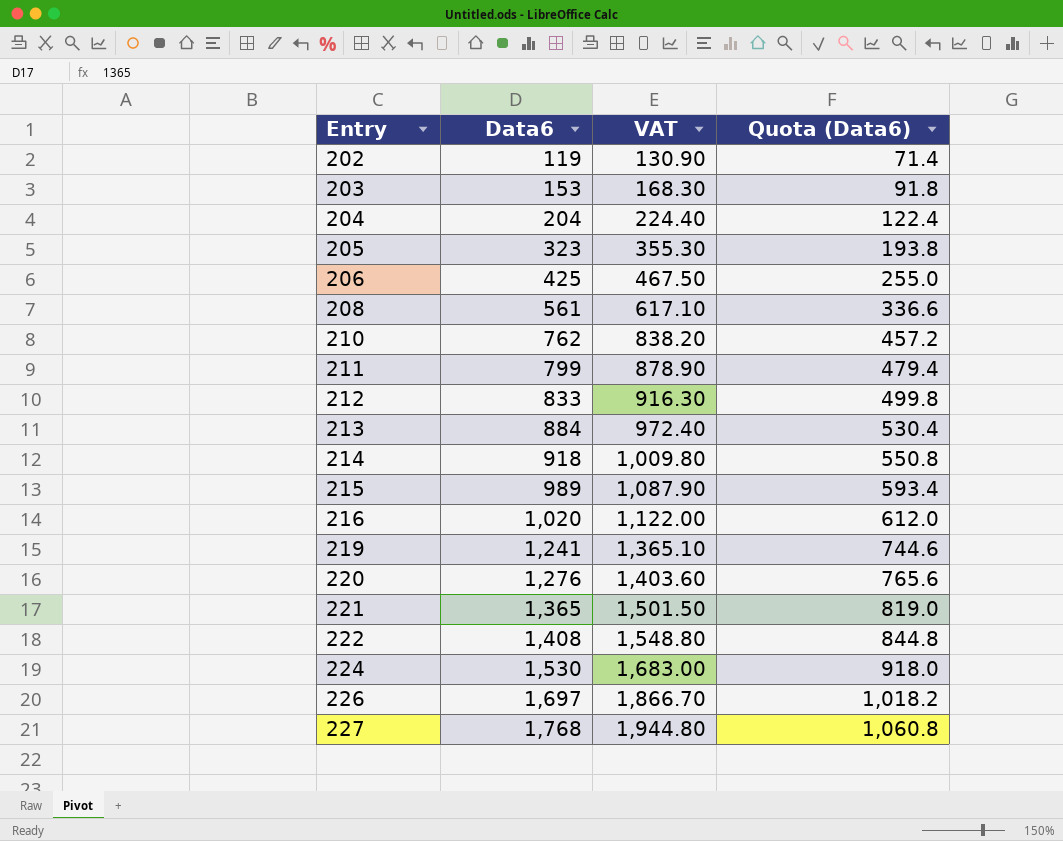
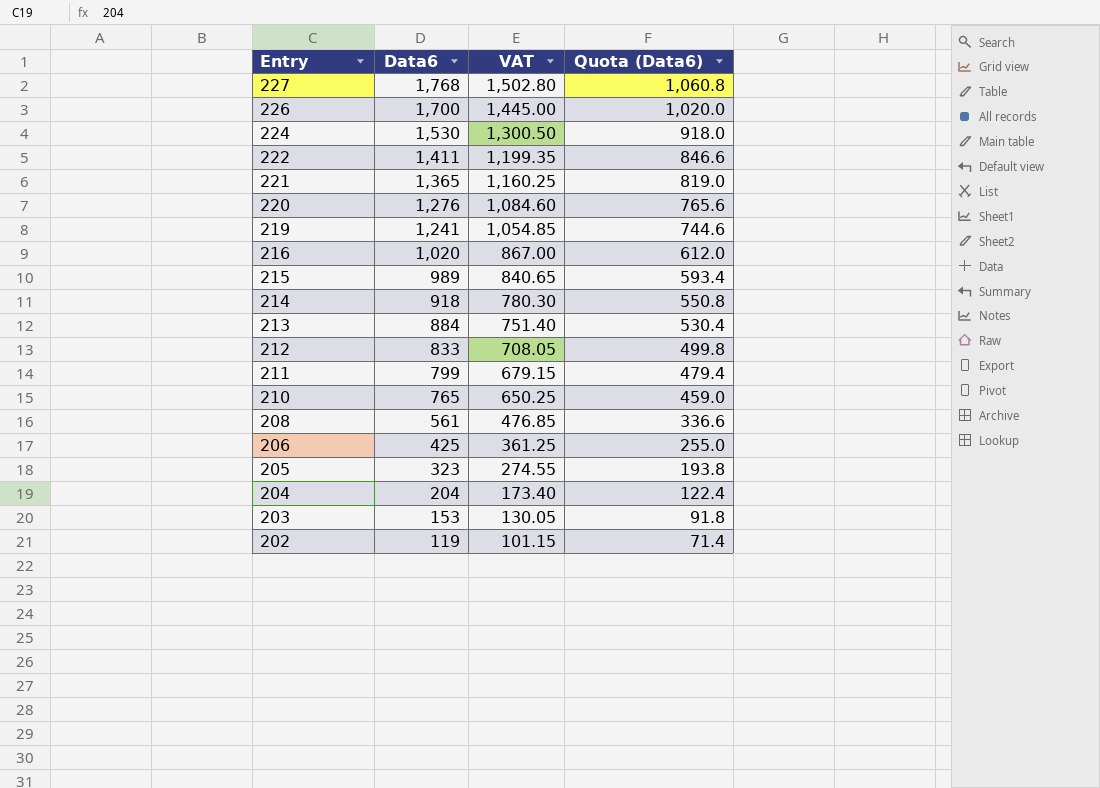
row order: Entry ascending -> Entry descending
column VAT | formula: [Data6] * 1.1 -> [Data6] * 0.85
226 | Data6: 1,697 -> 1,700
226 | Quota (Data6): 1,018.2 -> 1,020.0
222 | Data6: 1,408 -> 1,411
222 | Quota (Data6): 844.8 -> 846.6
210 | Data6: 762 -> 765
210 | Quota (Data6): 457.2 -> 459.0

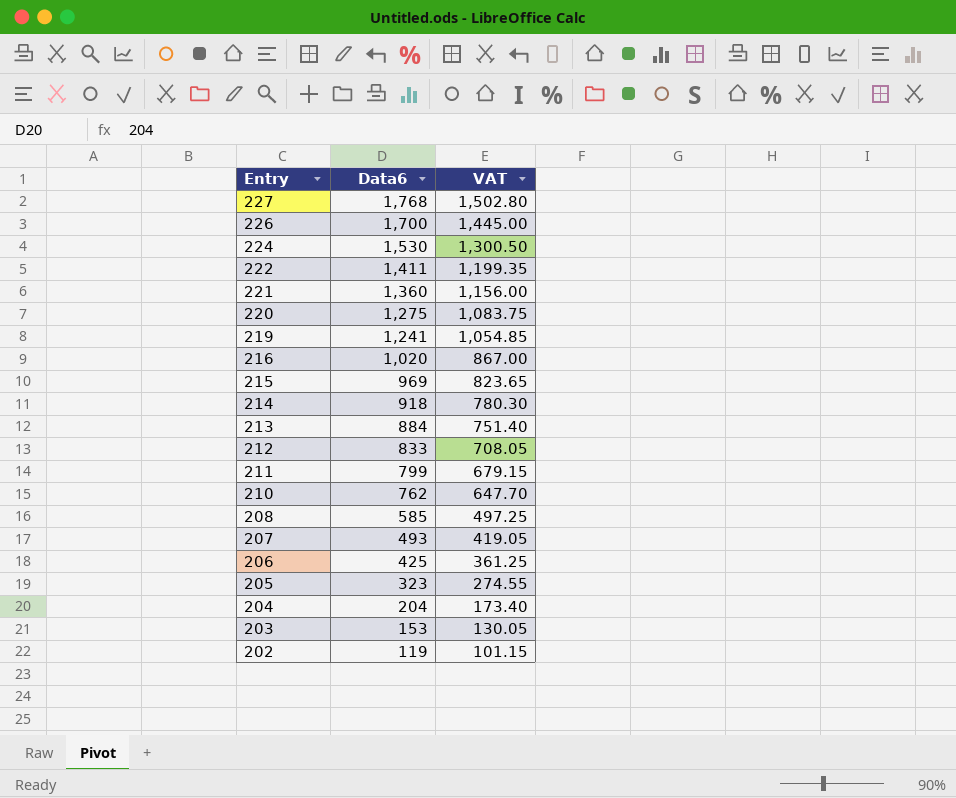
column Quota (Data6) | formula: [Data6] * 0.6 -> none
221 | Data6: 1,365 -> 1,360
221 | VAT: 1,160.25 -> 1,156.00
220 | Data6: 1,276 -> 1,275
220 | VAT: 1,084.60 -> 1,083.75
215 | Data6: 989 -> 969
215 | VAT: 840.65 -> 823.65
210 | Data6: 765 -> 762
210 | VAT: 650.25 -> 647.70
208 | Data6: 561 -> 585
208 | VAT: 476.85 -> 497.25
row 207: none -> 493 | 419.05

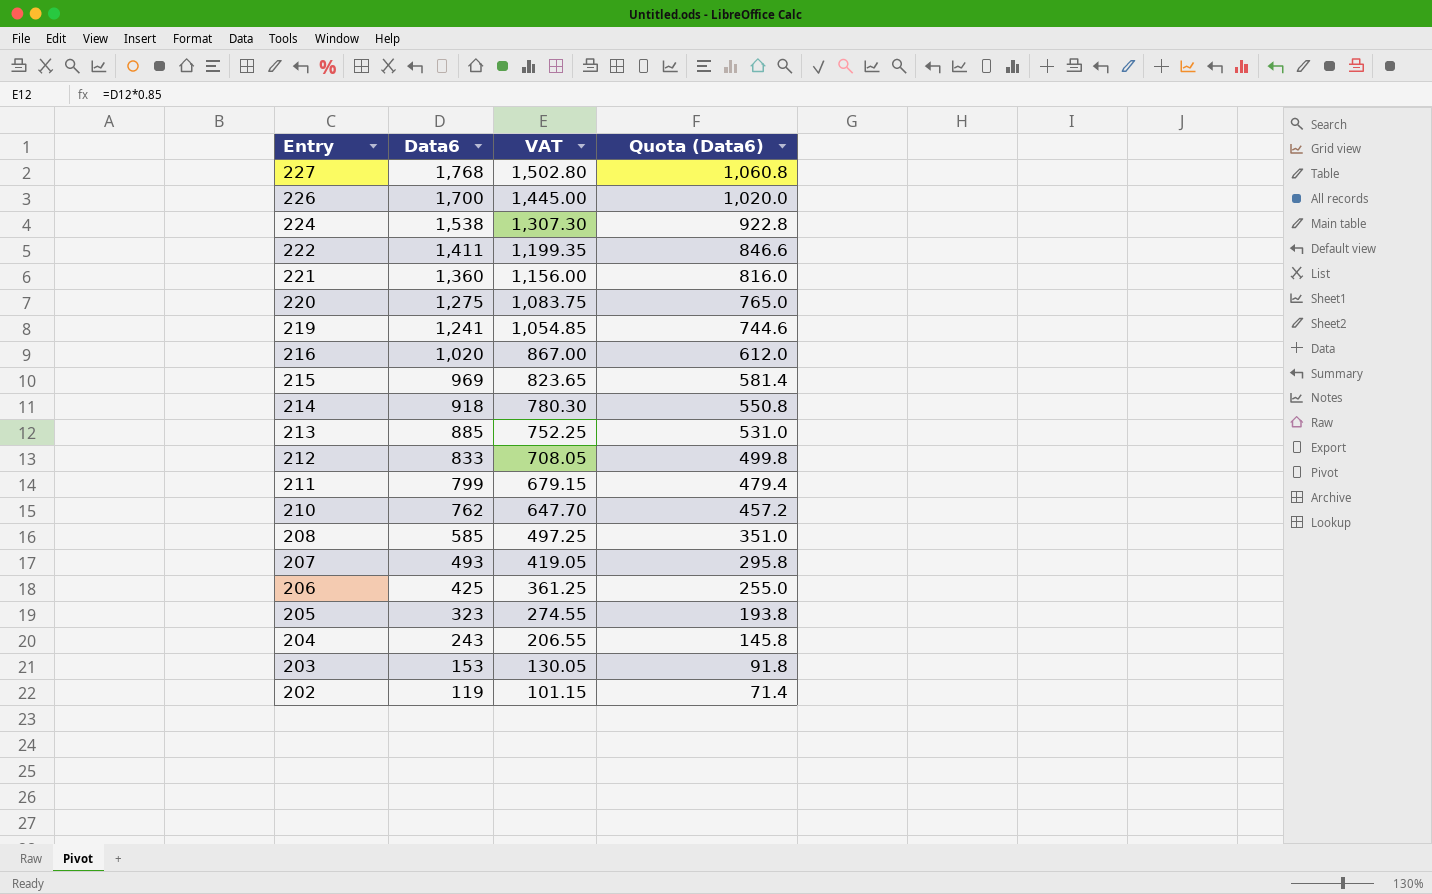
column Quota (Data6) | formula: none -> [Data6] * 0.6
224 | Data6: 1,530 -> 1,538
224 | VAT: 1,300.50 -> 1,307.30
213 | Data6: 884 -> 885
213 | VAT: 751.40 -> 752.25
204 | Data6: 204 -> 243
204 | VAT: 173.40 -> 206.55

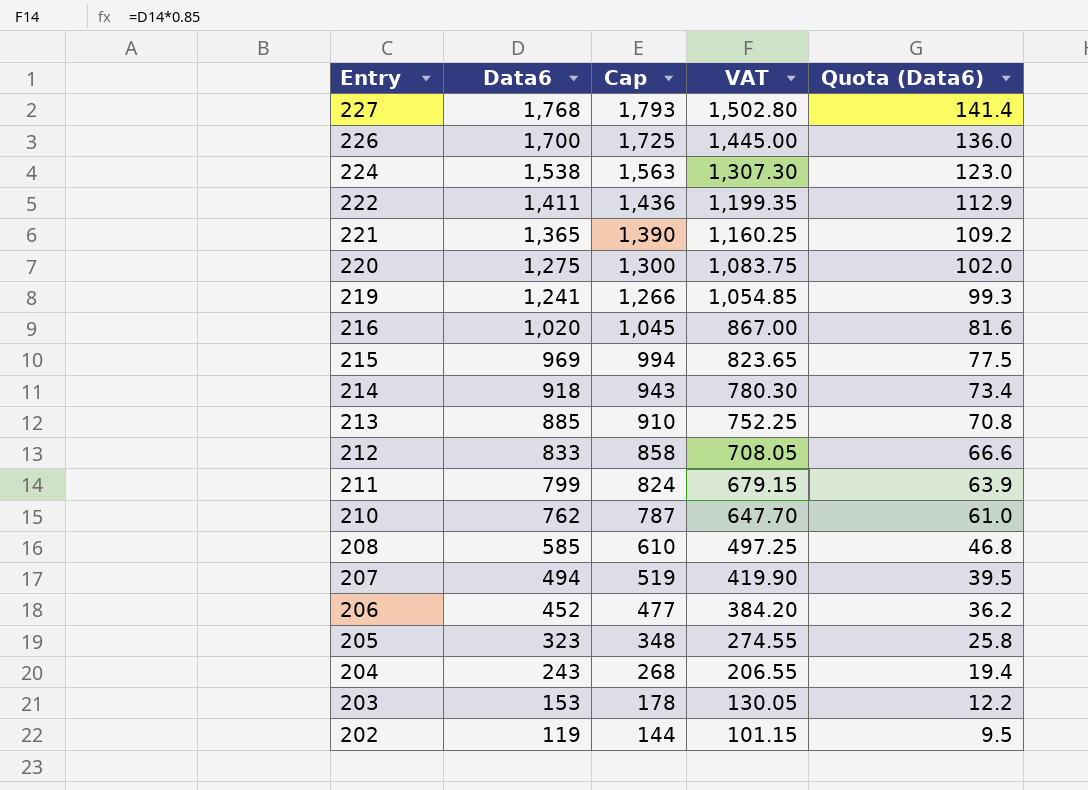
column Cap | formula: none -> [Data6] + 25
column Quota (Data6) | formula: [Data6] * 0.6 -> [Data6] * 0.08
221 | Data6: 1,360 -> 1,365
221 | VAT: 1,156.00 -> 1,160.25
207 | Data6: 493 -> 494
207 | VAT: 419.05 -> 419.90
206 | Data6: 425 -> 452
206 | VAT: 361.25 -> 384.20

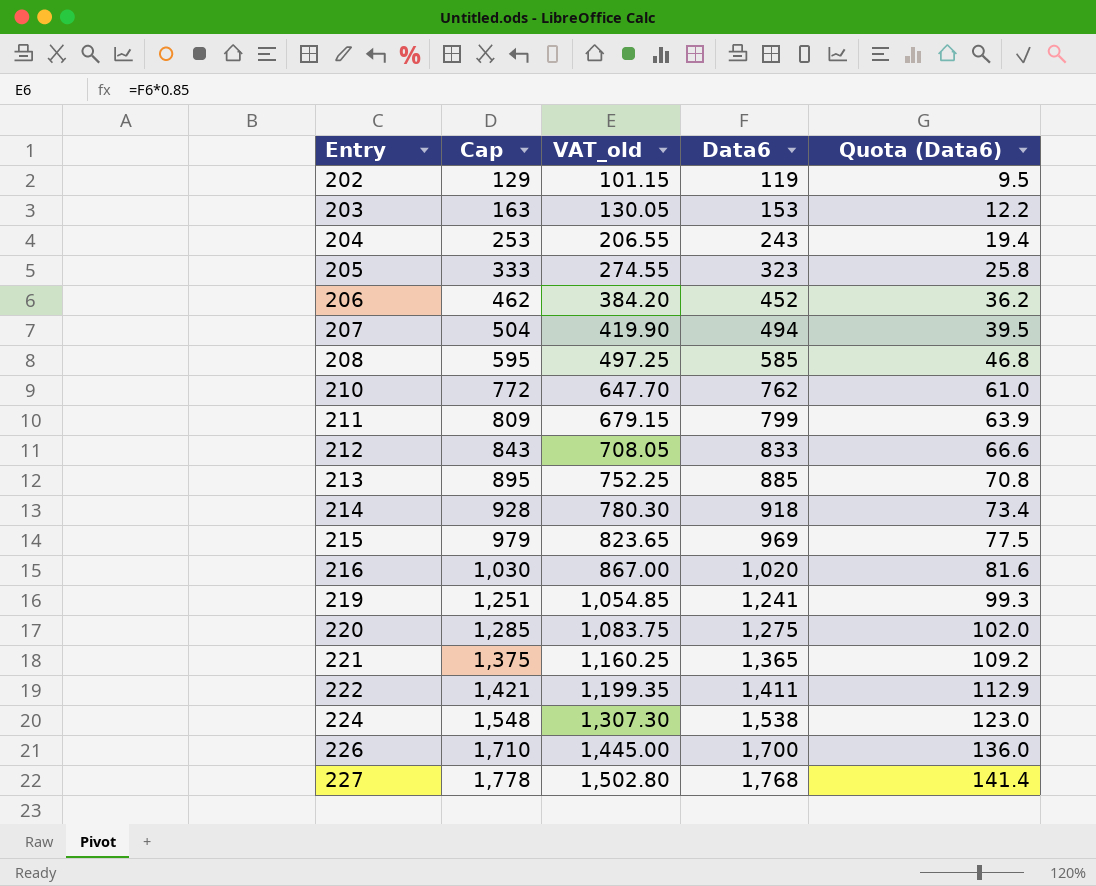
row order: Entry descending -> Entry ascending
column Cap | formula: [Data6] + 25 -> [Data6] + 10
column name: VAT -> VAT_old
column Data6 | position: 2 -> 4

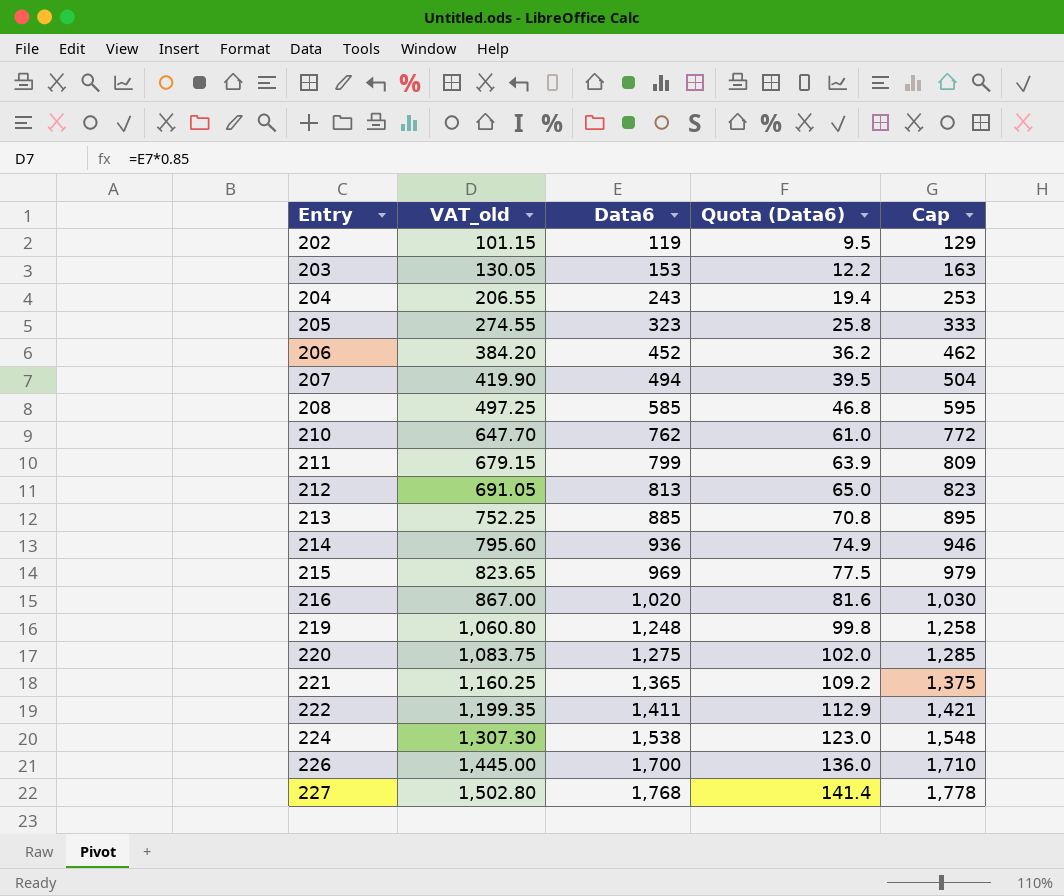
column Cap | position: 2 -> 5
212 | VAT_old: 708.05 -> 691.05
212 | Data6: 833 -> 813
212 | Quota (Data6): 66.6 -> 65.0
212 | Cap: 843 -> 823
214 | VAT_old: 780.30 -> 795.60
214 | Data6: 918 -> 936
214 | Quota (Data6): 73.4 -> 74.9
214 | Cap: 928 -> 946
219 | VAT_old: 1,054.85 -> 1,060.80
219 | Data6: 1,241 -> 1,248
219 | Quota (Data6): 99.3 -> 99.8
219 | Cap: 1,251 -> 1,258

